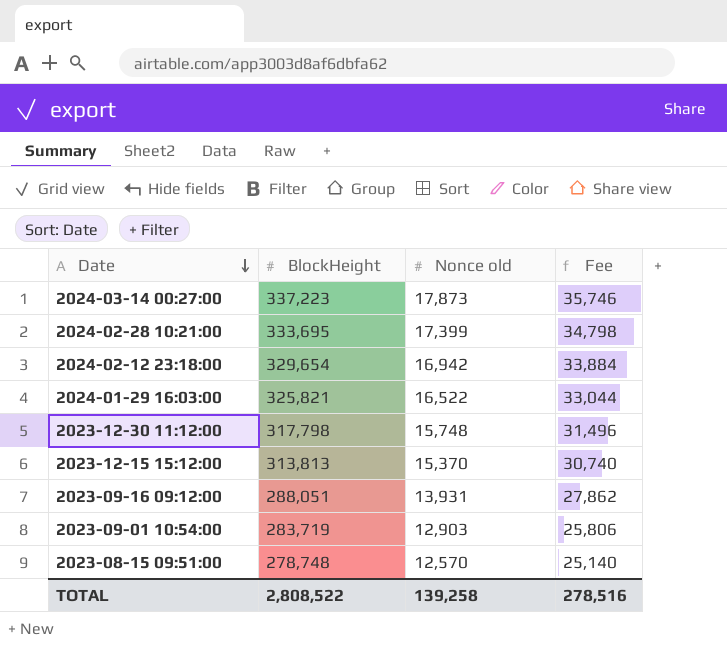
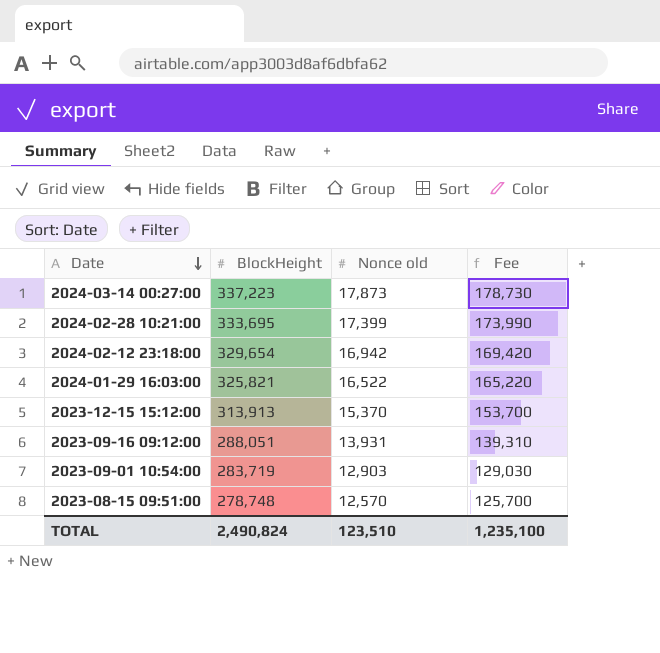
column Fee | formula: [Nonce old] * 2 -> [Nonce old] * 10
row 2023-12-30 11:12:00: 317,798 | 15,748 | 31,496 -> none
2023-12-15 15:12:00 | BlockHeight: 313,813 -> 313,913
TOTAL | BlockHeight: 2,808,522 -> 2,490,824
TOTAL | Nonce old: 139,258 -> 123,510
TOTAL | Fee: 278,516 -> 1,235,100

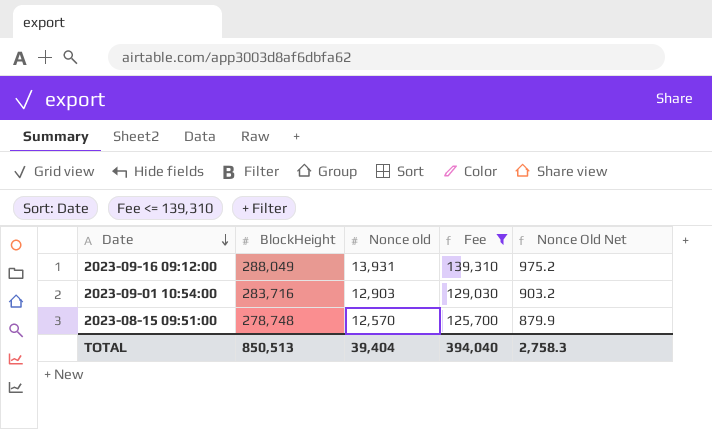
filter: none -> Fee <= 139,310
column Nonce Old Net | formula: none -> [Nonce old] * 0.07
2023-09-16 09:12:00 | BlockHeight: 288,051 -> 288,049
2023-09-01 10:54:00 | BlockHeight: 283,719 -> 283,716
TOTAL | BlockHeight: 2,490,824 -> 850,513
TOTAL | Nonce old: 123,510 -> 39,404
TOTAL | Fee: 1,235,100 -> 394,040

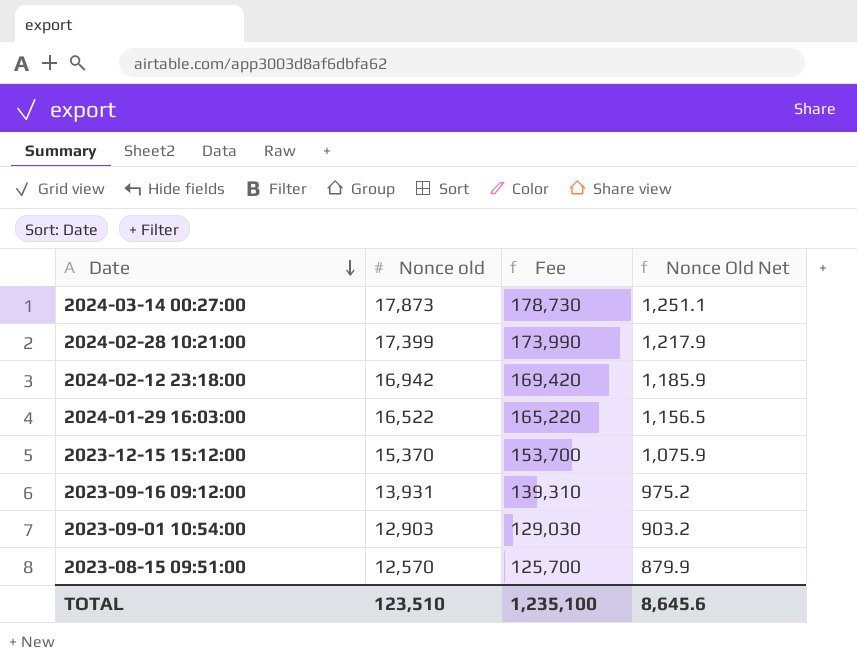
filter: Fee <= 139,310 -> none
column BlockHeight | position: 2 -> none
TOTAL | Nonce old: 39,404 -> 123,510
TOTAL | Fee: 394,040 -> 1,235,100
TOTAL | Nonce Old Net: 2,758.3 -> 8,645.6

